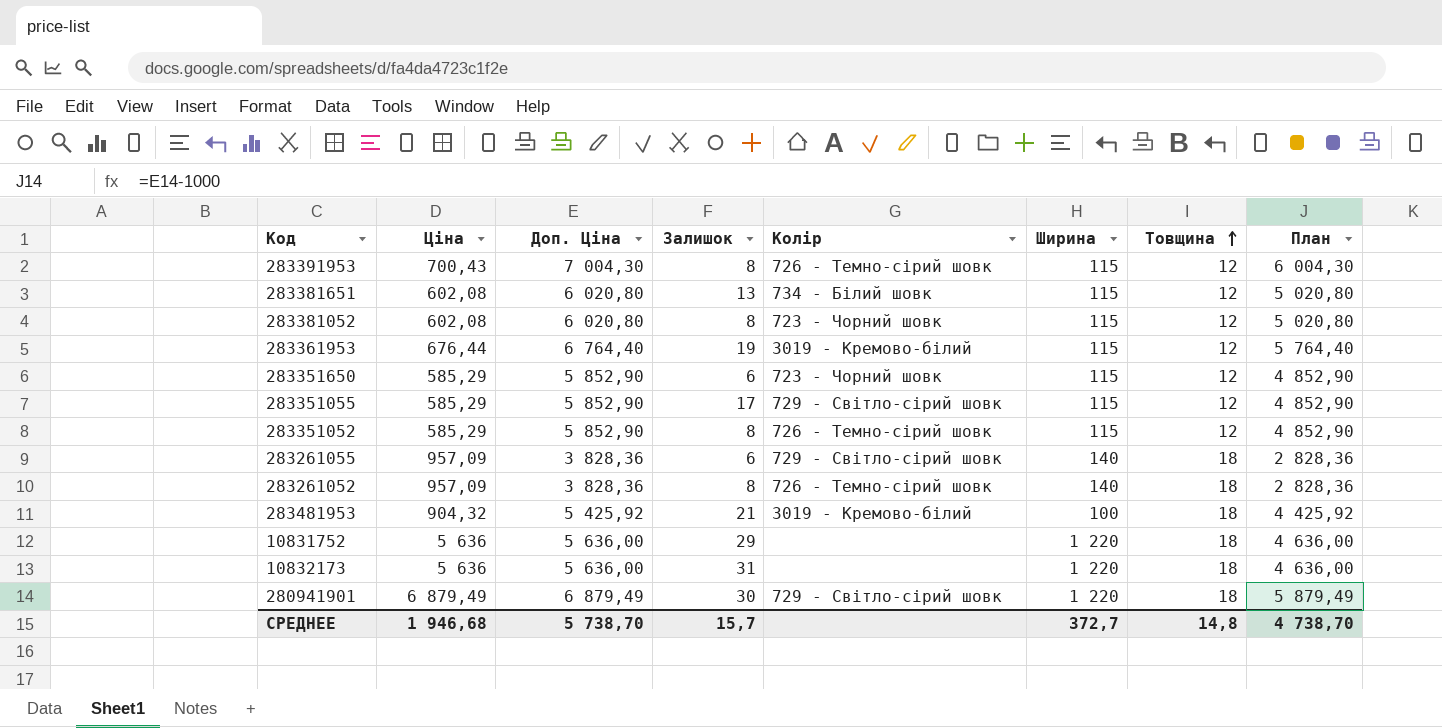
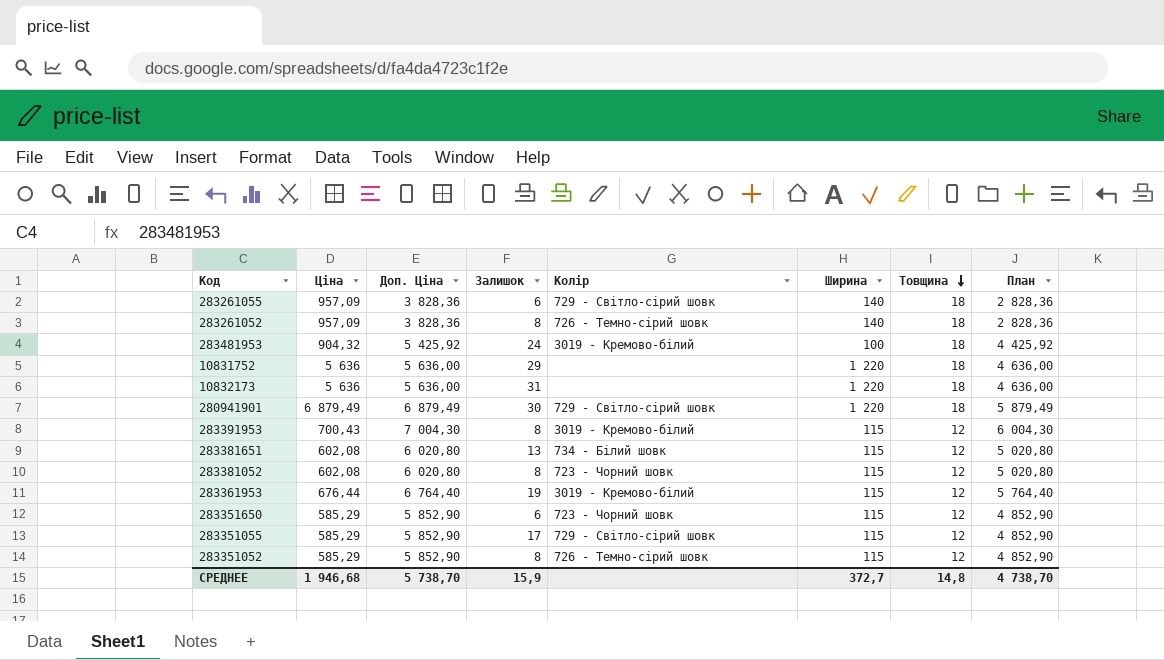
row order: Товщина ascending -> Товщина descending
283481953 | Залишок: 21 -> 24
283391953 | Колір: 726 - Темно-сірий шовк -> 3019 - Кремово-білий
СРЕДНЕЕ | Залишок: 15,7 -> 15,9

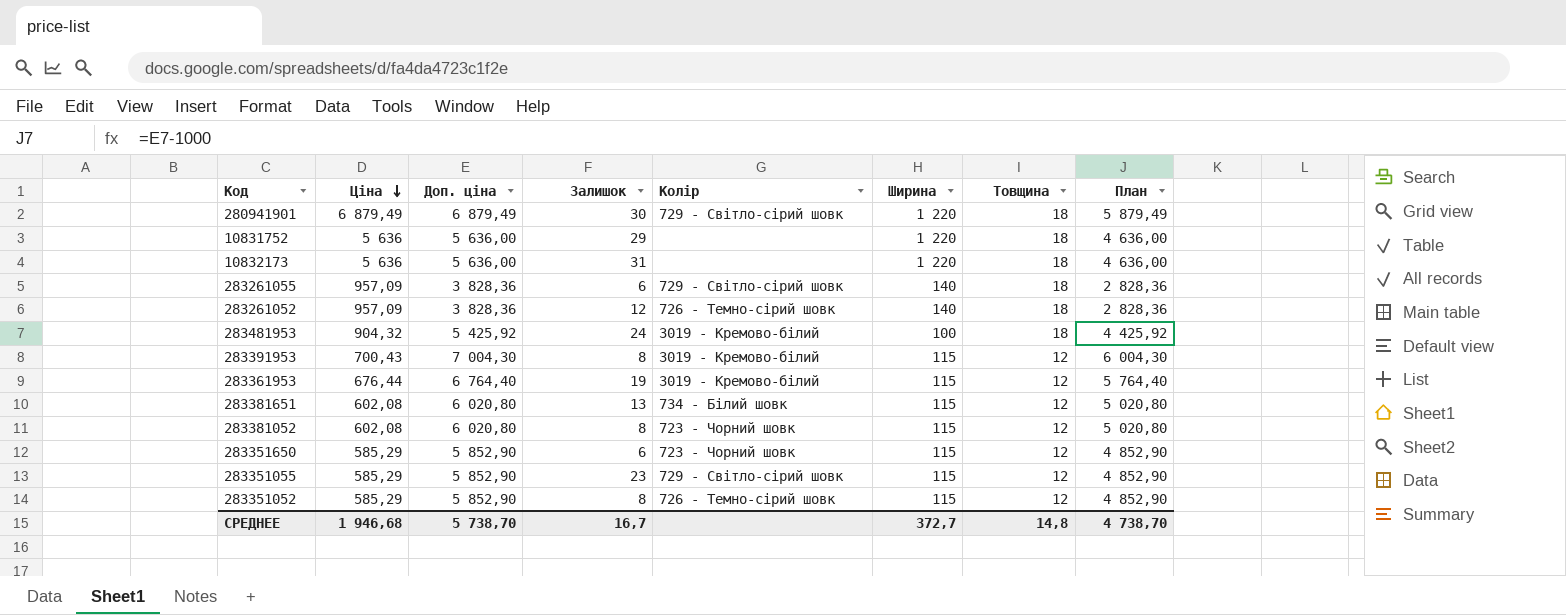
row order: Товщина descending -> Ціна descending
column name: Доп. Ціна -> Доп. ціна
283261052 | Залишок: 8 -> 12
283351055 | Залишок: 17 -> 23
СРЕДНЕЕ | Залишок: 15,9 -> 16,7

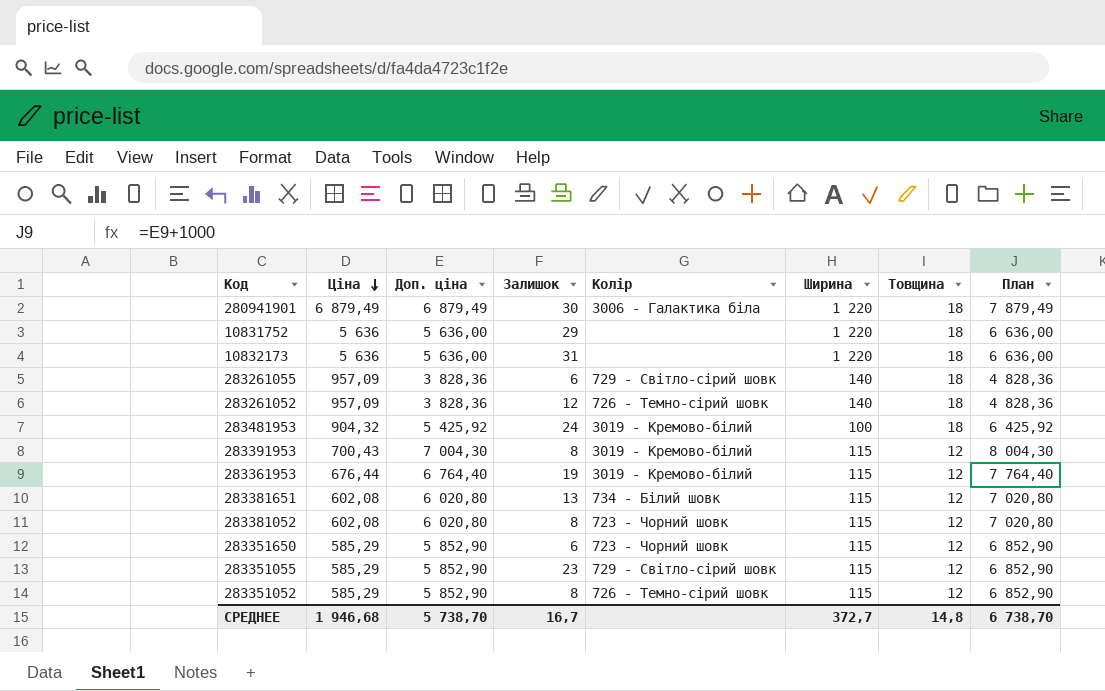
column План | formula: [Доп. ціна] - 1000 -> [Доп. ціна] + 1000
280941901 | Колір: 729 - Світло-сірий шовк -> 3006 - Галактика біла
СРЕДНЕЕ | План: 4 738,70 -> 6 738,70

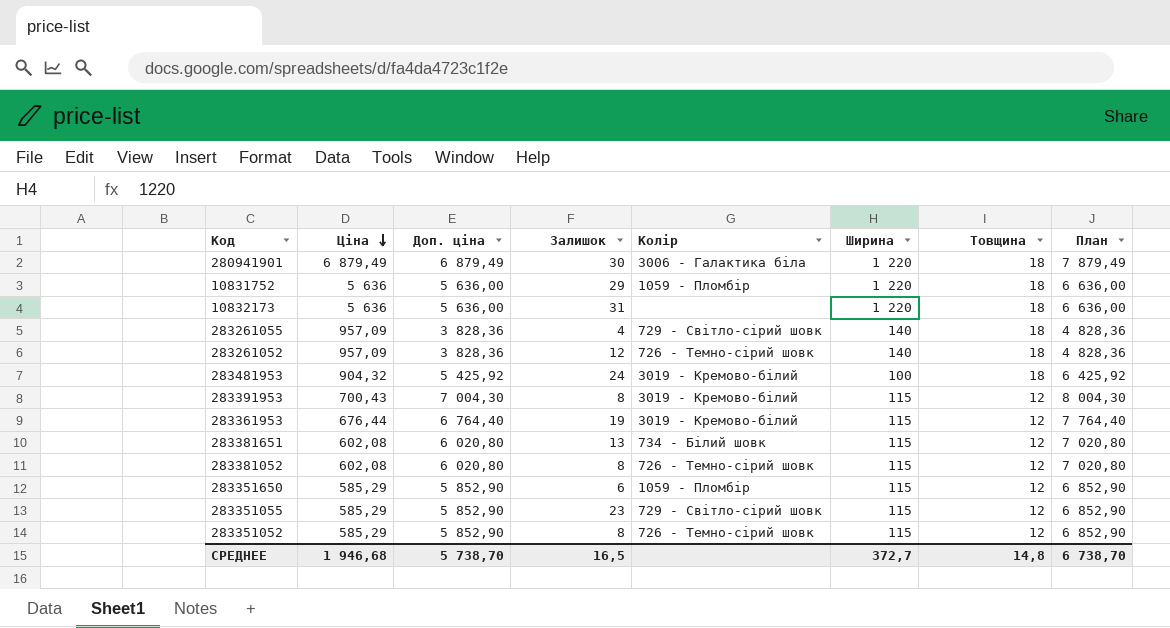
10831752 | Колір: none -> 1059 - Пломбір
283261055 | Залишок: 6 -> 4
283381052 | Колір: 723 - Чорний шовк -> 726 - Темно-сірий шовк
283351650 | Колір: 723 - Чорний шовк -> 1059 - Пломбір
СРЕДНЕЕ | Залишок: 16,7 -> 16,5

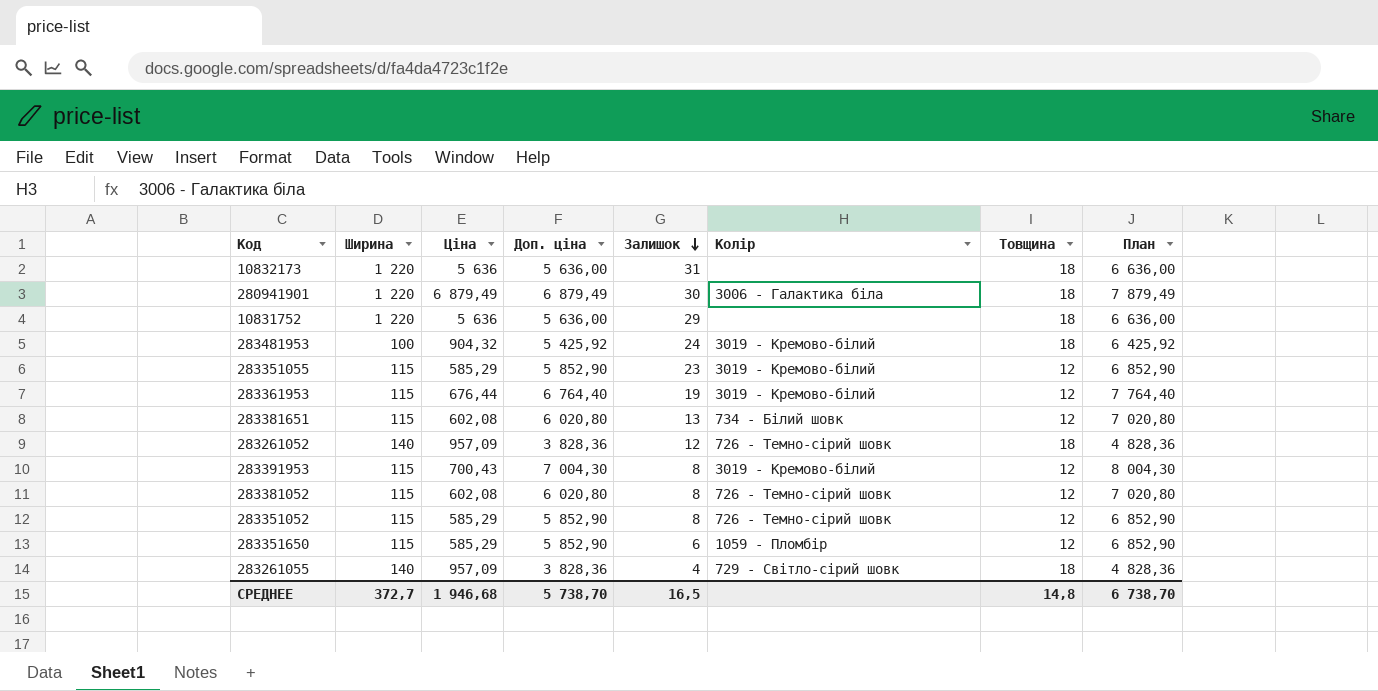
row order: Ціна descending -> Залишок descending
column Ширина | position: 6 -> 2
10831752 | Колір: 1059 - Пломбір -> none
283351055 | Колір: 729 - Світло-сірий шовк -> 3019 - Кремово-білий

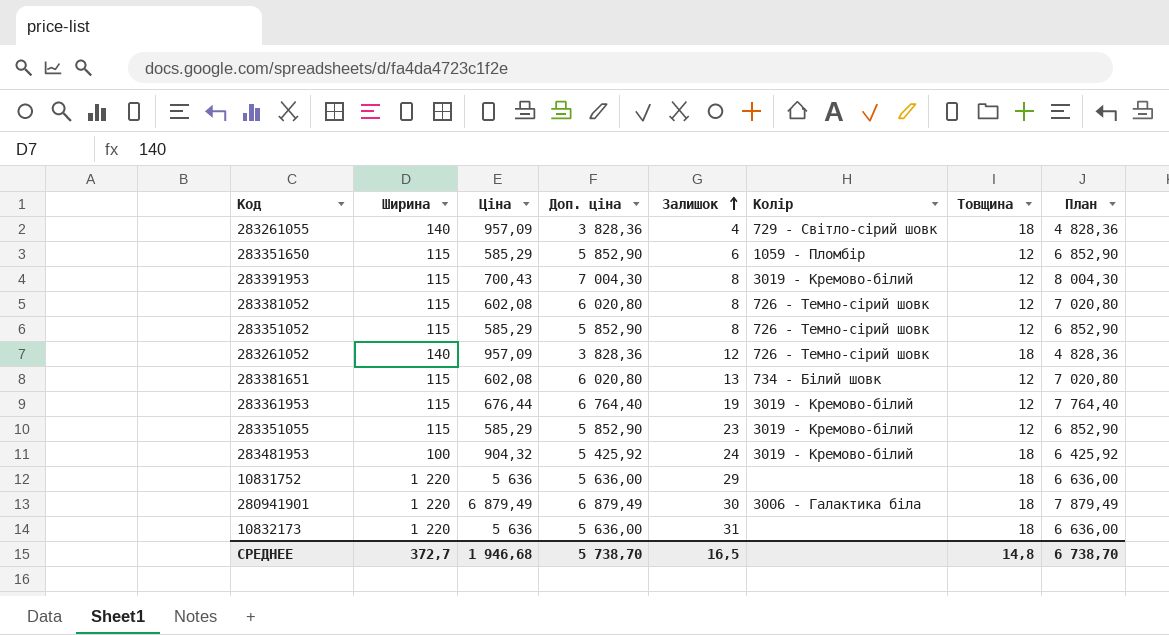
row order: Залишок descending -> Залишок ascending

